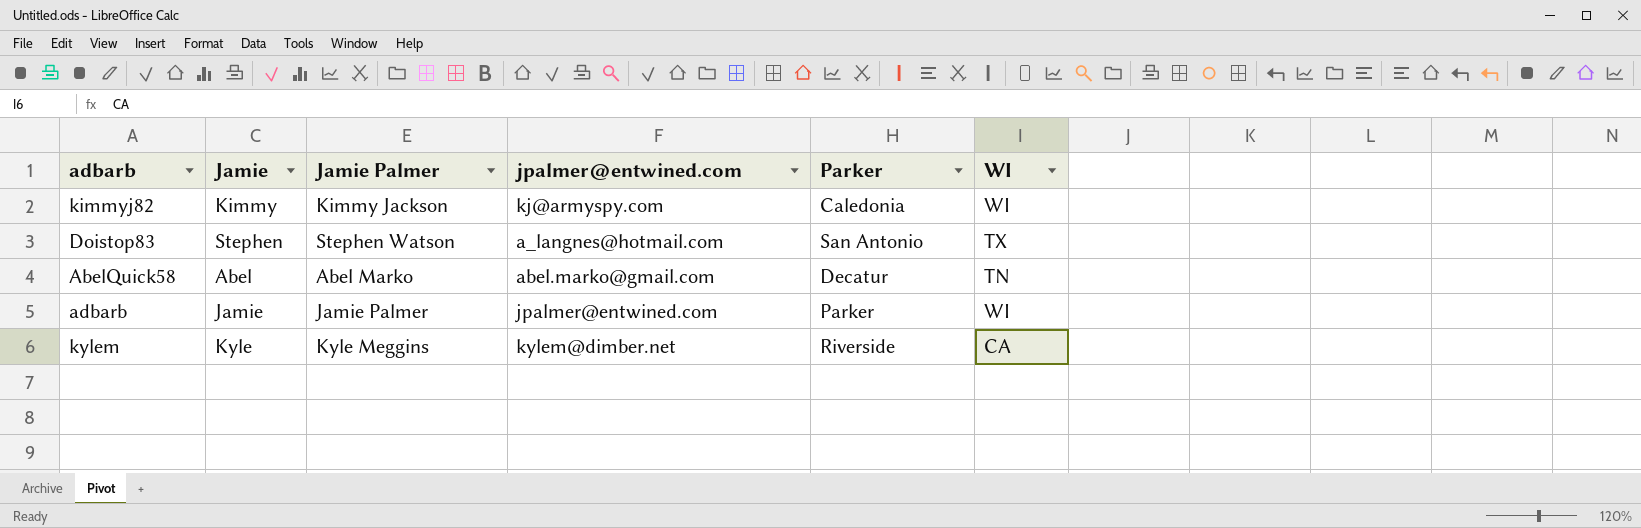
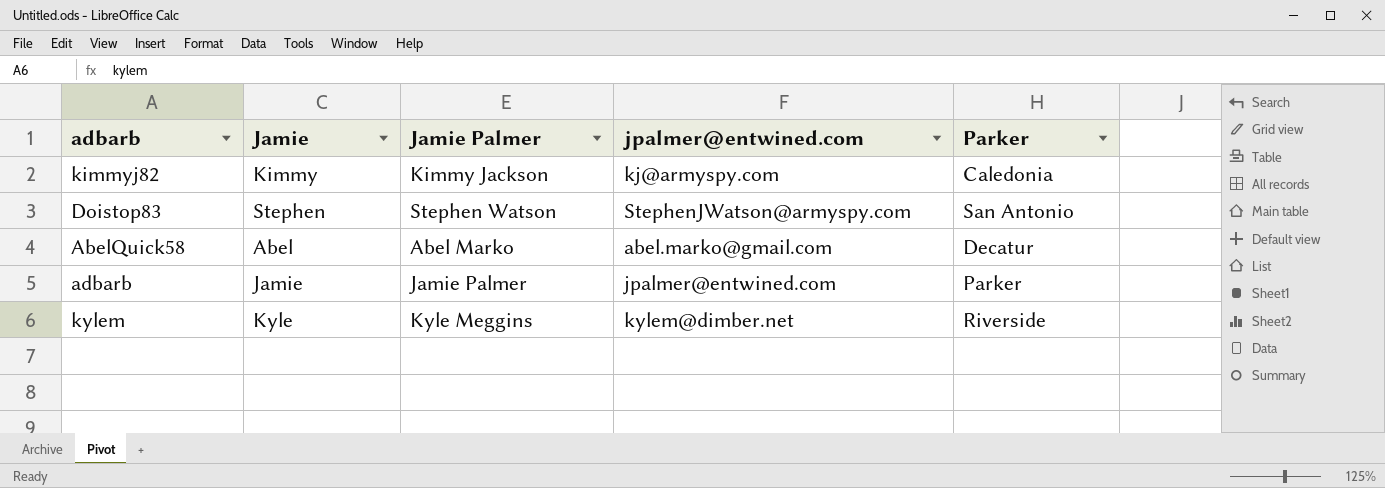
column WI | position: 6 -> none
Doistop83 | jpalmer@entwined.com: a_langnes@hotmail.com -> StephenJWatson@armyspy.com

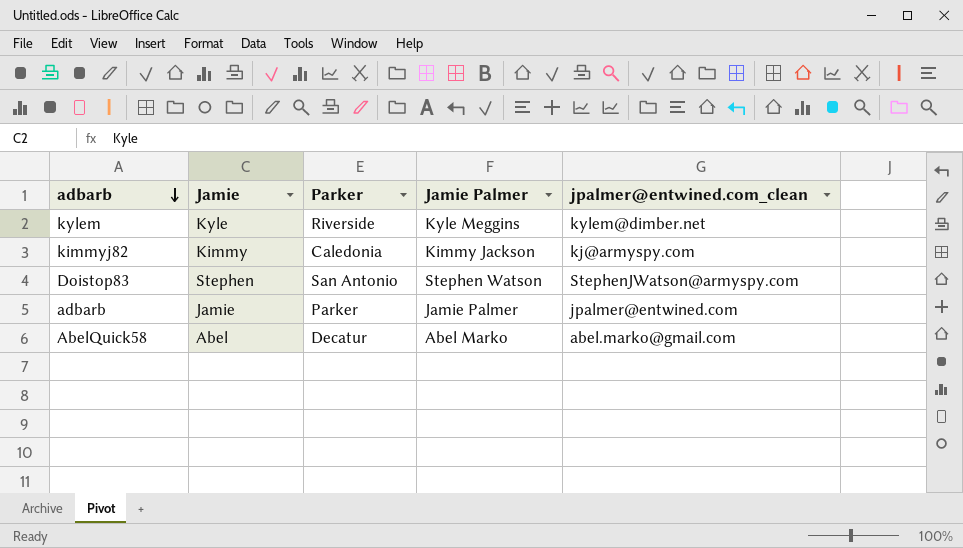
row order: none -> adbarb descending
column Parker | position: 5 -> 3
column name: jpalmer@entwined.com -> jpalmer@entwined.com_clean

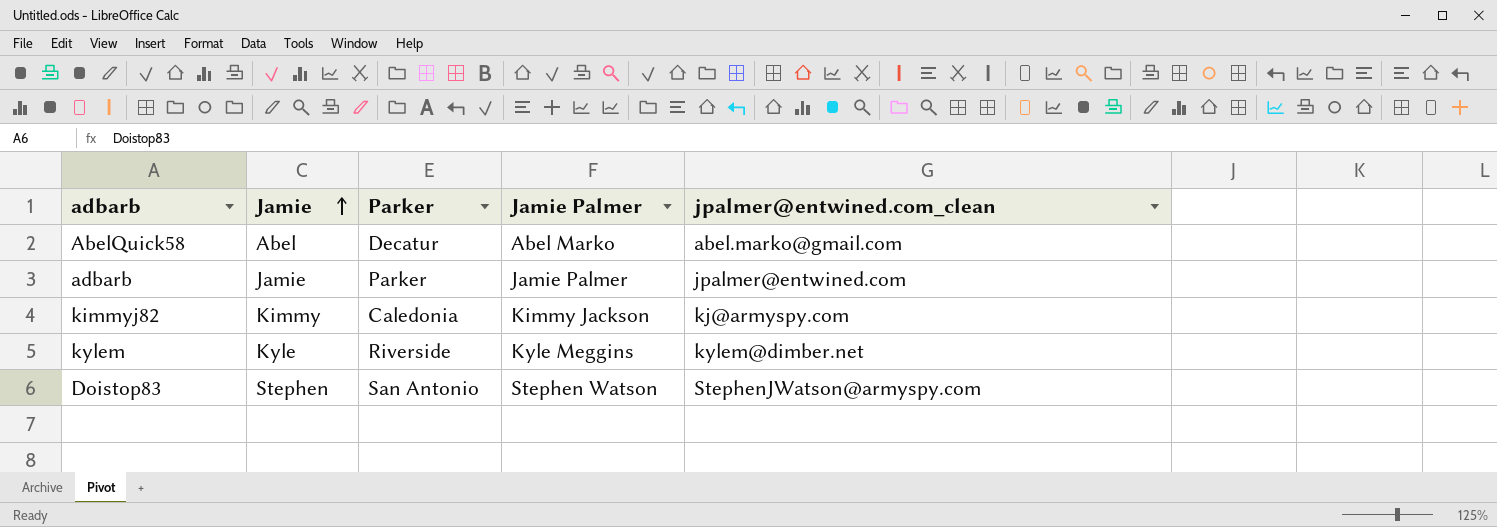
row order: adbarb descending -> Jamie ascending

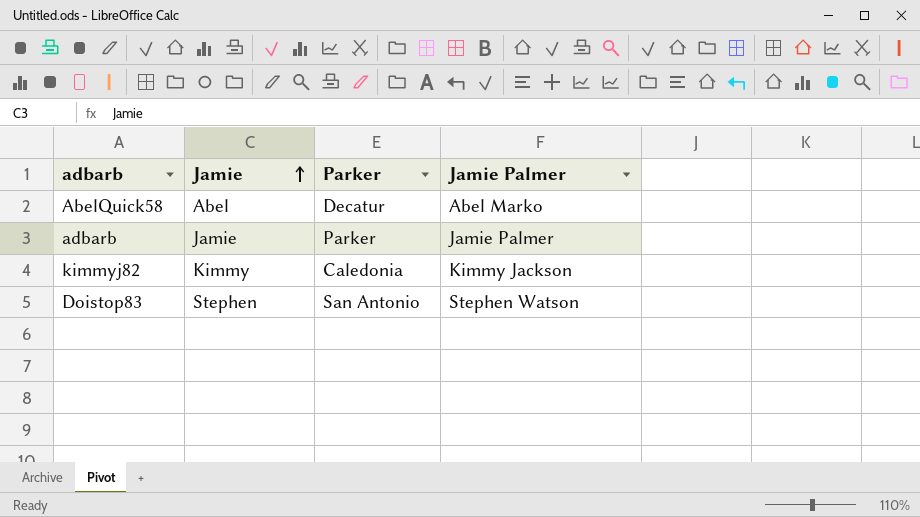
column jpalmer@entwined.com_clean | position: 5 -> none
row kylem: Kyle | Riverside | Kyle Meggins | kylem@dimber.net -> none

